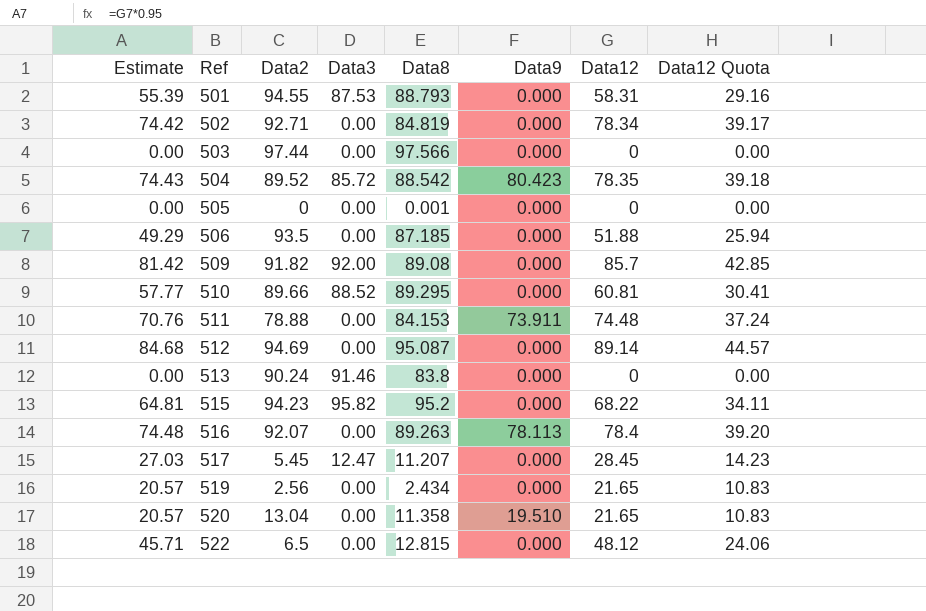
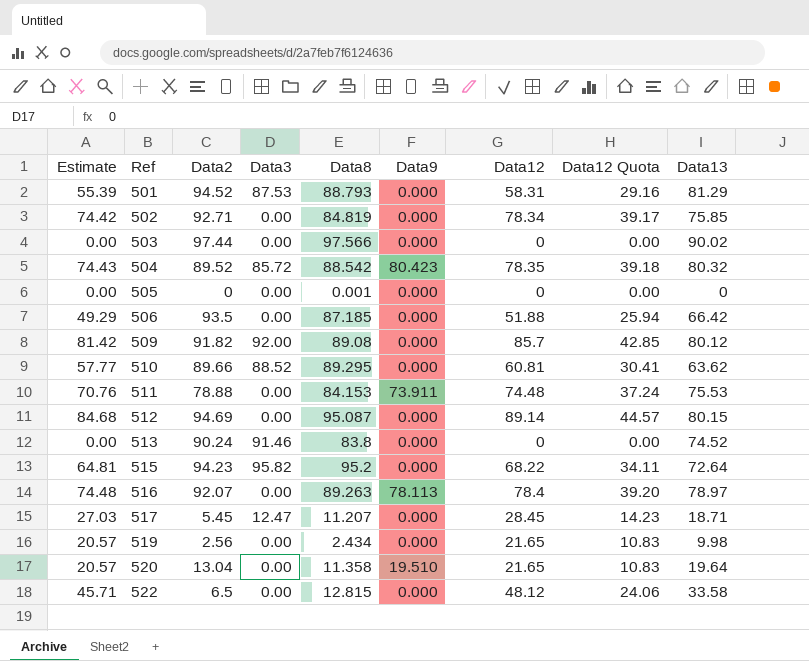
column Data13 | position: none -> 9
501 | Data2: 94.55 -> 94.52

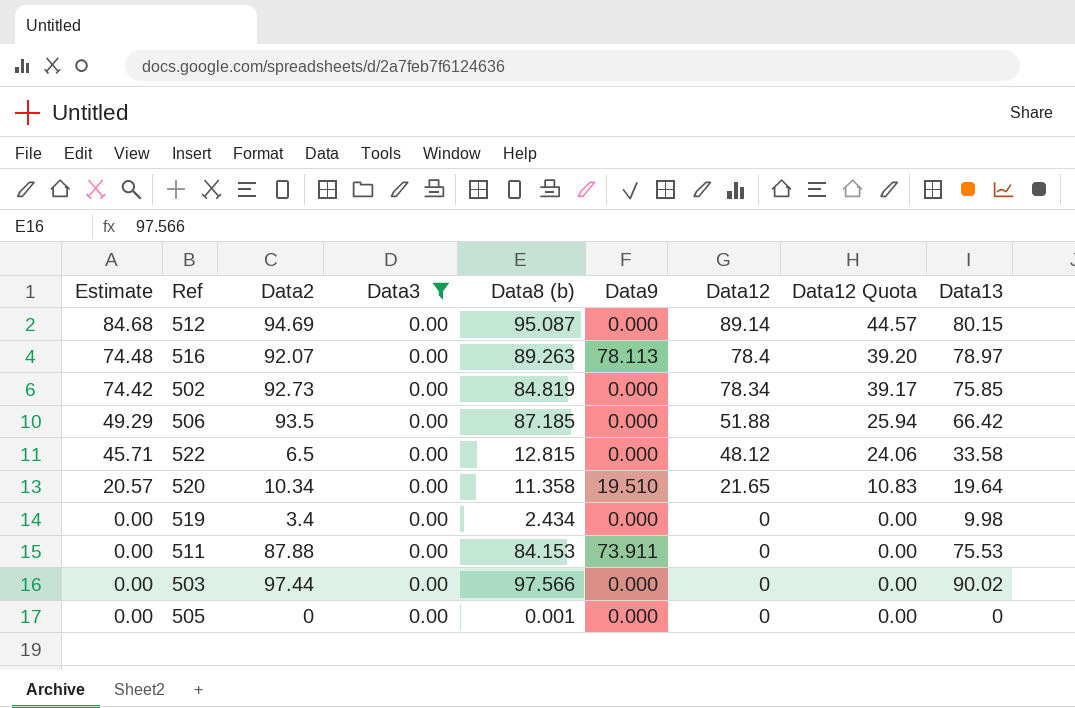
filter: none -> Data3 = 0.00
row order: Ref ascending -> Estimate descending
column name: Data8 -> Data8 (b)
502 | Data2: 92.71 -> 92.73
520 | Data2: 13.04 -> 10.34
519 | Estimate: 20.57 -> 0.00
519 | Data2: 2.56 -> 3.4
519 | Data12: 21.65 -> 0
519 | Data12 Quota: 10.83 -> 0.00
511 | Estimate: 70.76 -> 0.00
511 | Data2: 78.88 -> 87.88
511 | Data12: 74.48 -> 0
511 | Data12 Quota: 37.24 -> 0.00

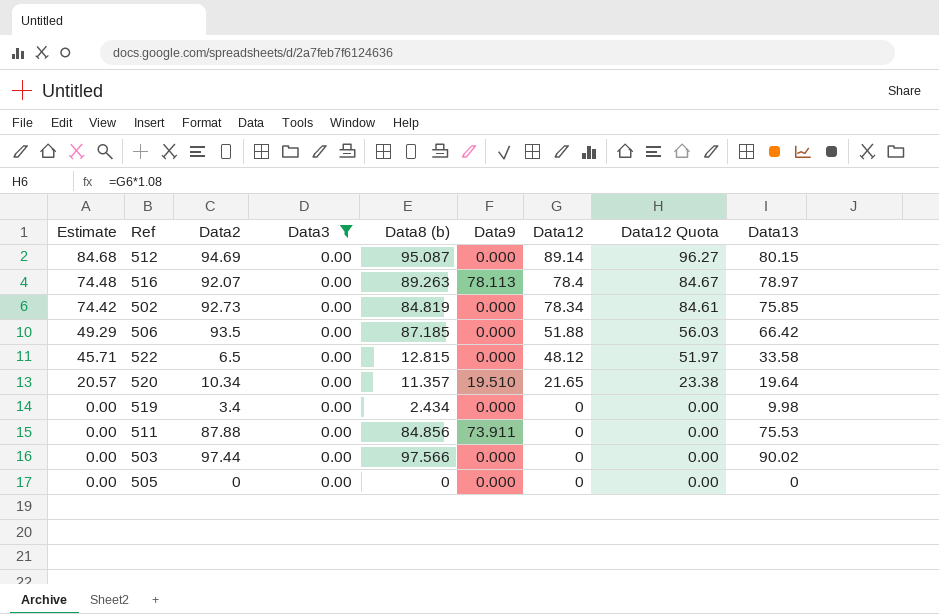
column Data12 Quota | formula: [Data12] * 0.5 -> [Data12] * 1.08
520 | Data8 (b): 11.358 -> 11.357
511 | Data8 (b): 84.153 -> 84.856
505 | Data8 (b): 0.001 -> 0

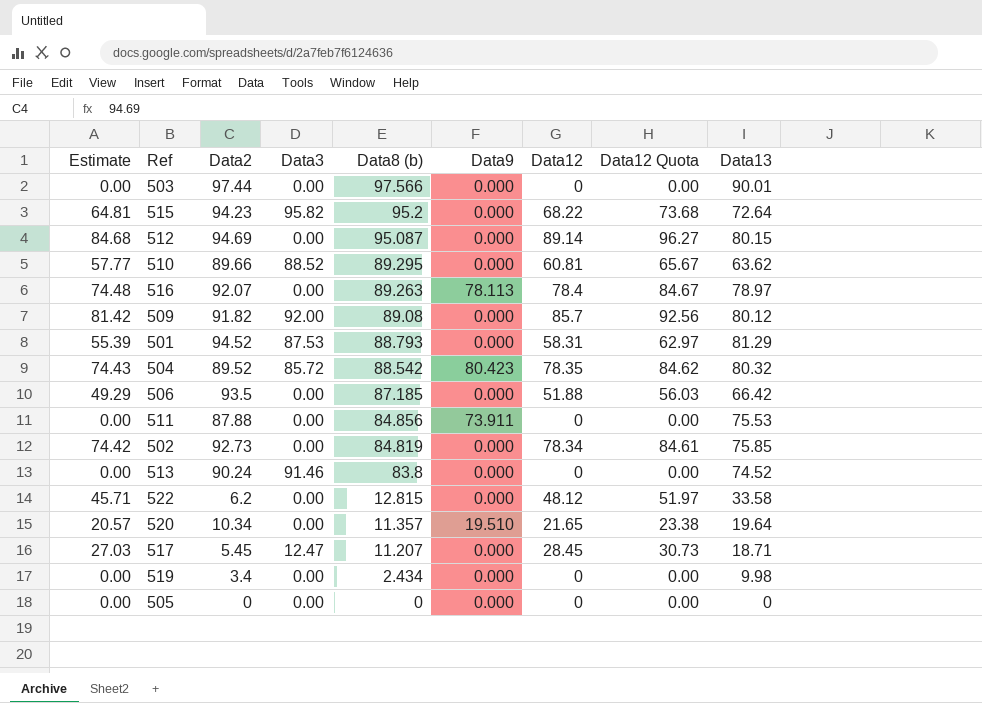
filter: Data3 = 0.00 -> none
row order: Estimate descending -> Data8 (b) descending
503 | Data13: 90.02 -> 90.01
522 | Data2: 6.5 -> 6.2

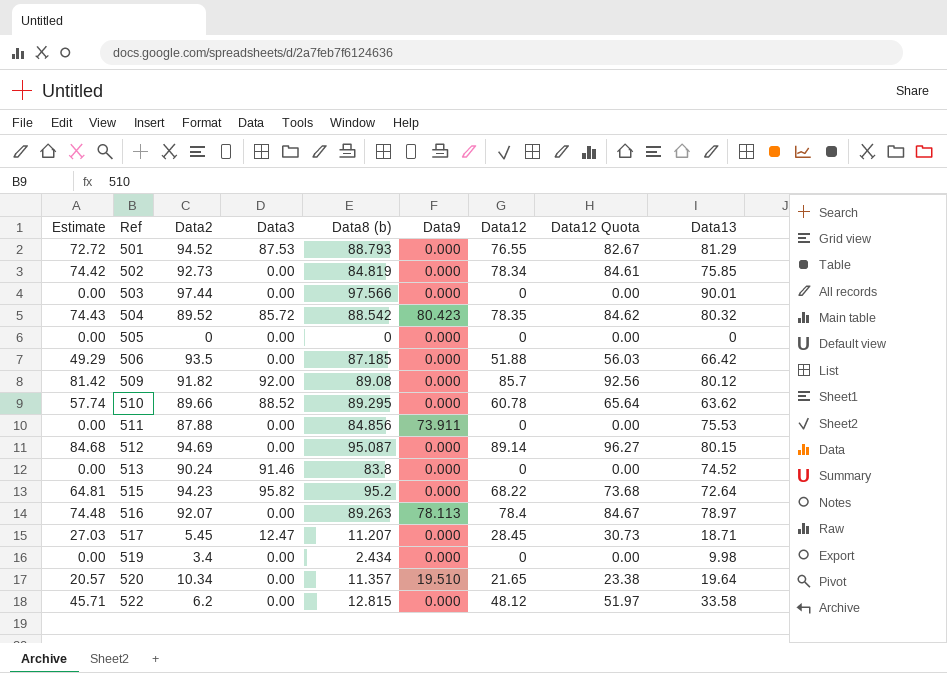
row order: Data8 (b) descending -> Ref ascending
501 | Estimate: 55.39 -> 72.72
501 | Data12: 58.31 -> 76.55
501 | Data12 Quota: 62.97 -> 82.67
510 | Estimate: 57.77 -> 57.74
510 | Data12: 60.81 -> 60.78
510 | Data12 Quota: 65.67 -> 65.64

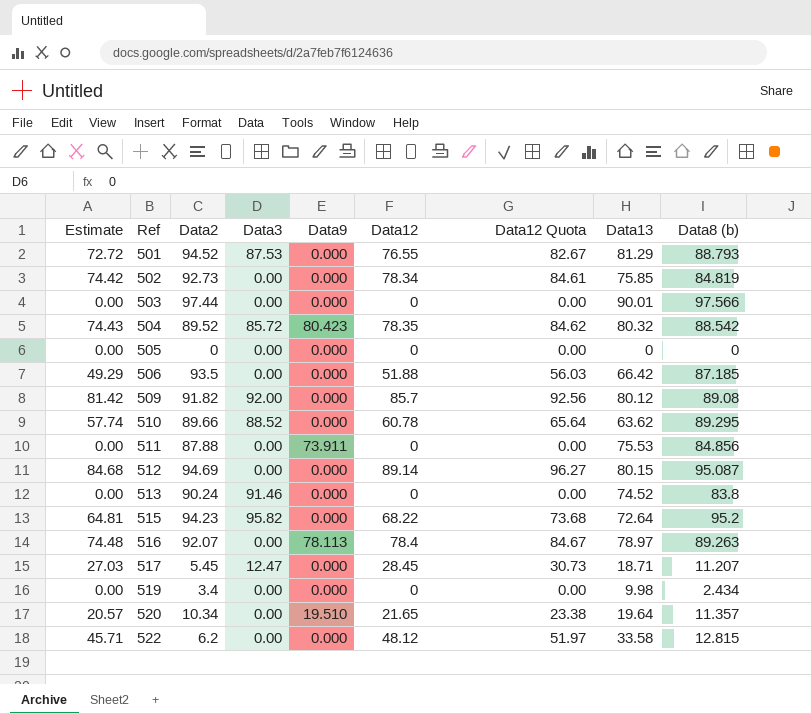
column Data8 (b) | position: 5 -> 9

